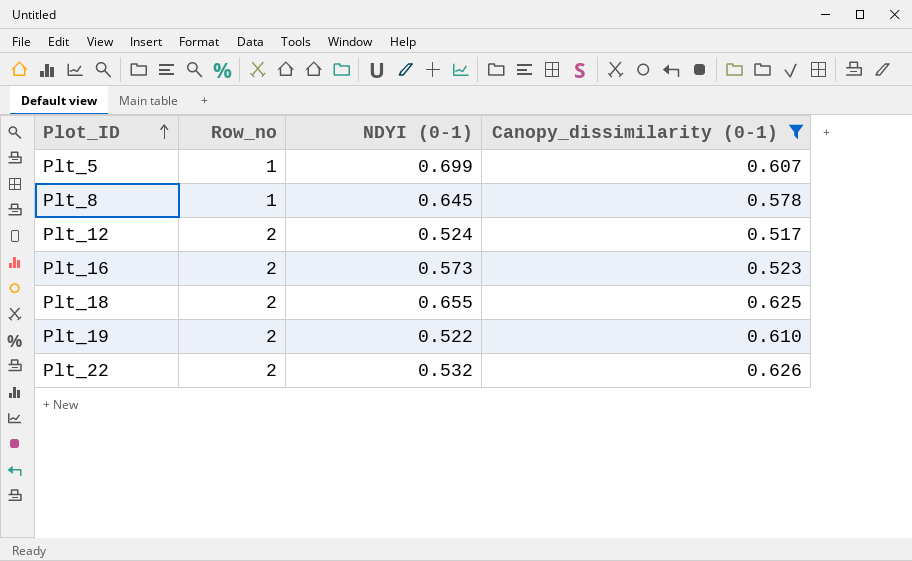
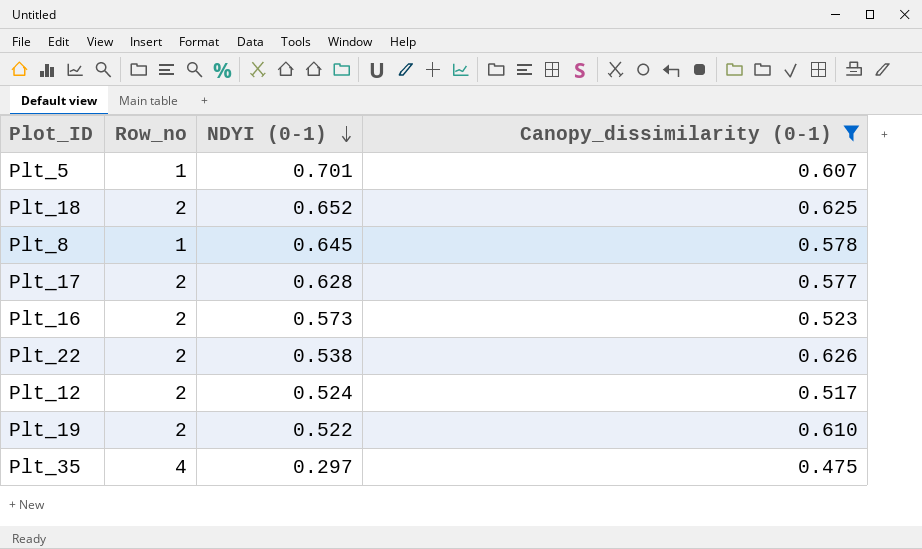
row order: Plot_ID ascending -> NDYI (0-1) descending
Plt_5 | NDYI (0-1): 0.699 -> 0.701
Plt_18 | NDYI (0-1): 0.655 -> 0.652
row Plt_17: none -> 2 | 0.628 | 0.577
Plt_22 | NDYI (0-1): 0.532 -> 0.538
row Plt_35: none -> 4 | 0.297 | 0.475

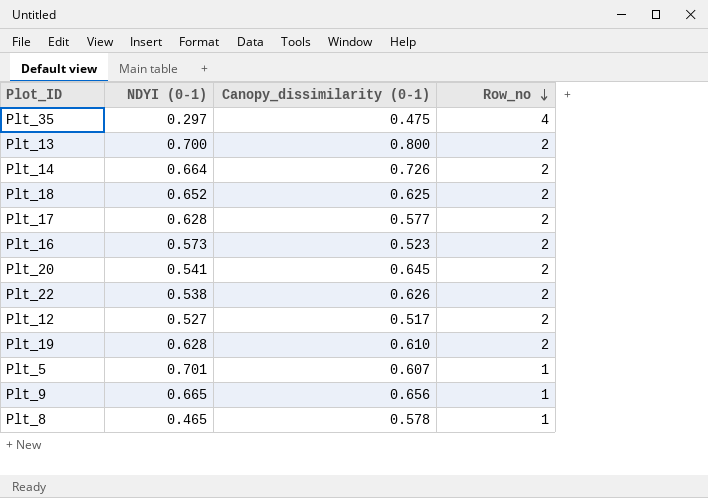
filter: Canopy_dissimilarity (0-1) <= 0.626 -> none
row order: NDYI (0-1) descending -> Row_no descending
column Row_no | position: 2 -> 4
Plt_12 | NDYI (0-1): 0.524 -> 0.527
Plt_19 | NDYI (0-1): 0.522 -> 0.628
Plt_8 | NDYI (0-1): 0.645 -> 0.465

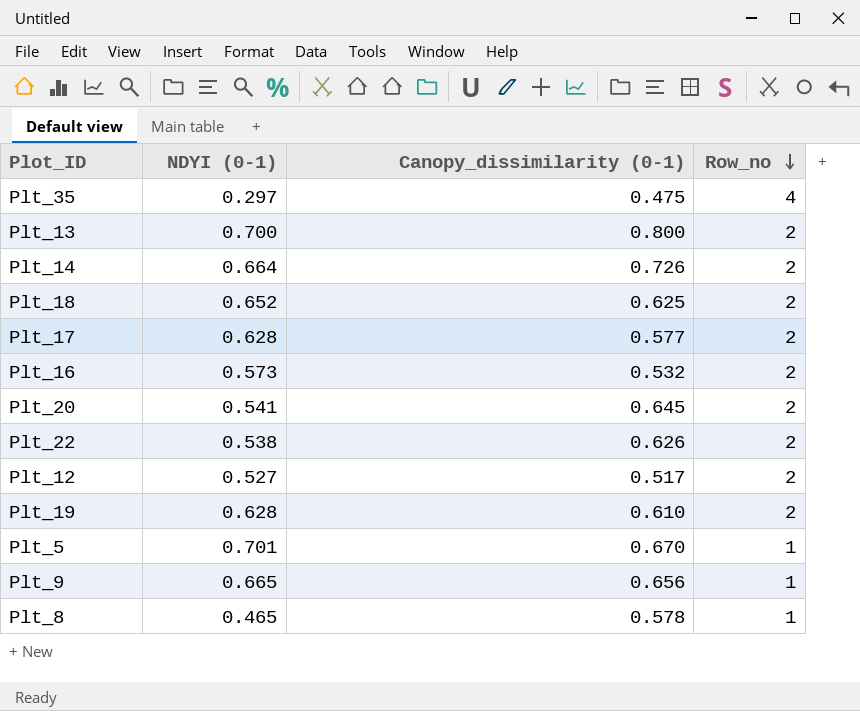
Plt_16 | Canopy_dissimilarity (0-1): 0.523 -> 0.532
Plt_5 | Canopy_dissimilarity (0-1): 0.607 -> 0.670

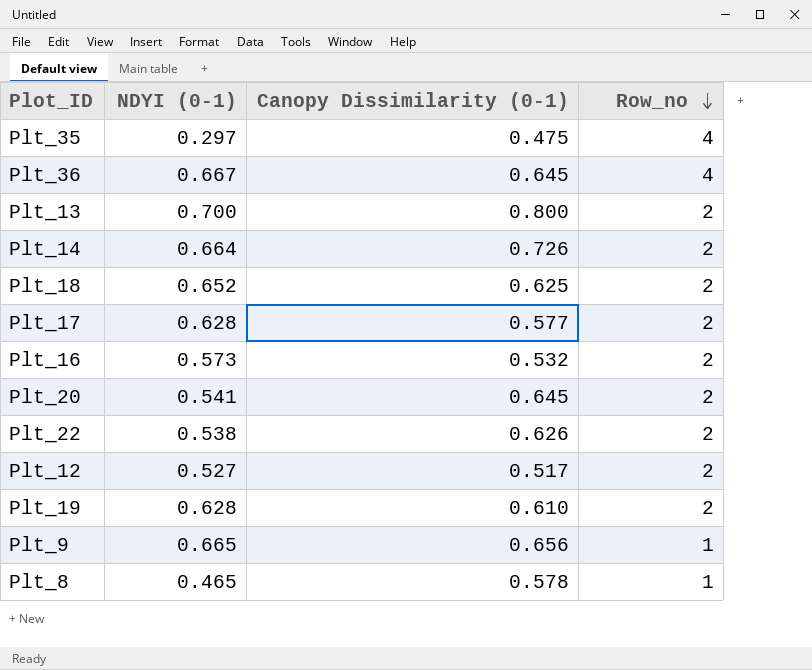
column name: Canopy_dissimilarity (0-1) -> Canopy Dissimilarity (0-1)
row Plt_5: 0.701 | 0.670 | 1 -> none
row Plt_36: none -> 0.667 | 0.645 | 4

